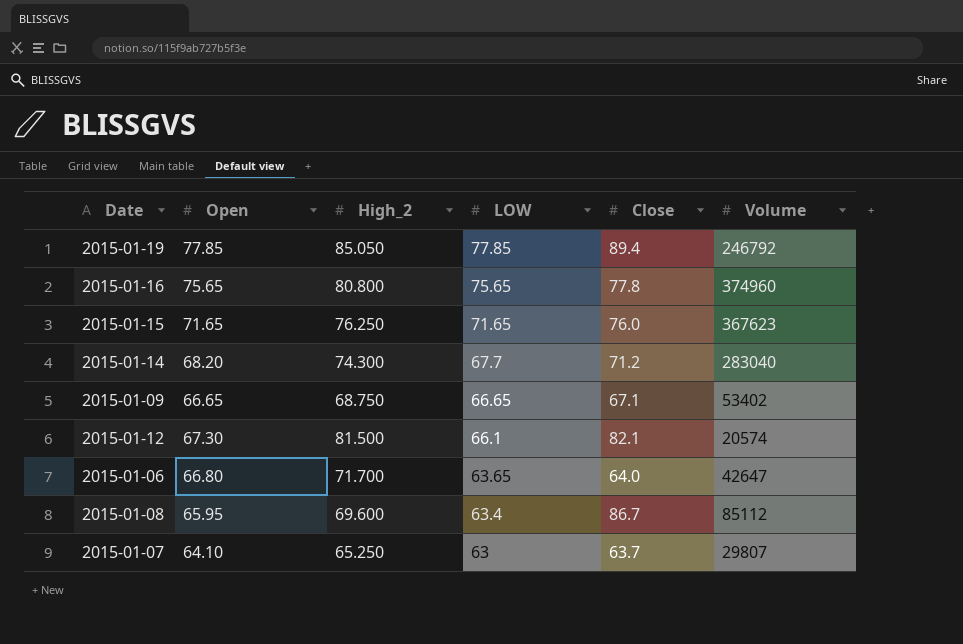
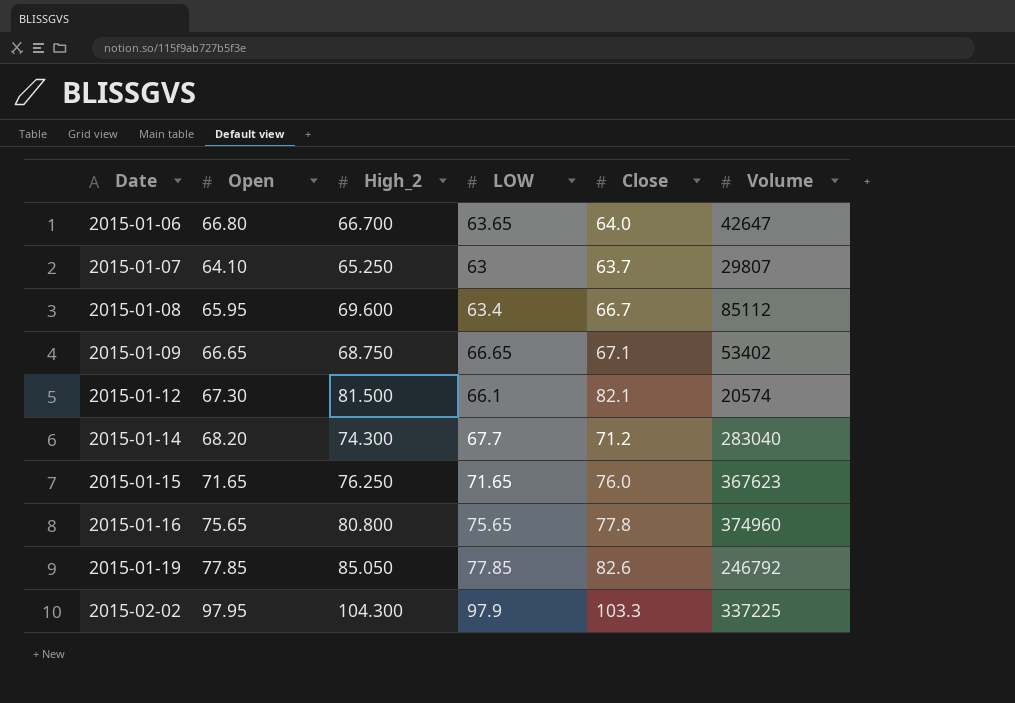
row order: LOW descending -> Date ascending
2015-01-06 | High_2: 71.700 -> 66.700
2015-01-08 | Close: 86.7 -> 66.7
2015-01-19 | Close: 89.4 -> 82.6
row 2015-02-02: none -> 97.95 | 104.300 | 97.9 | 103.3 | 337225

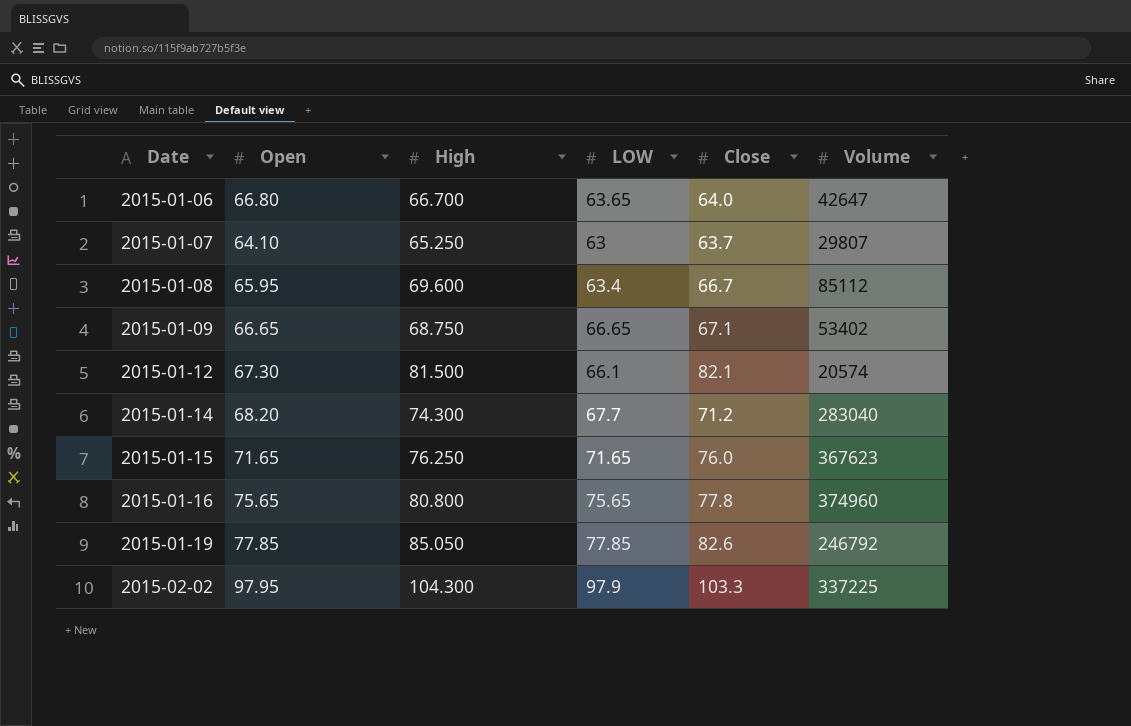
column name: High_2 -> High

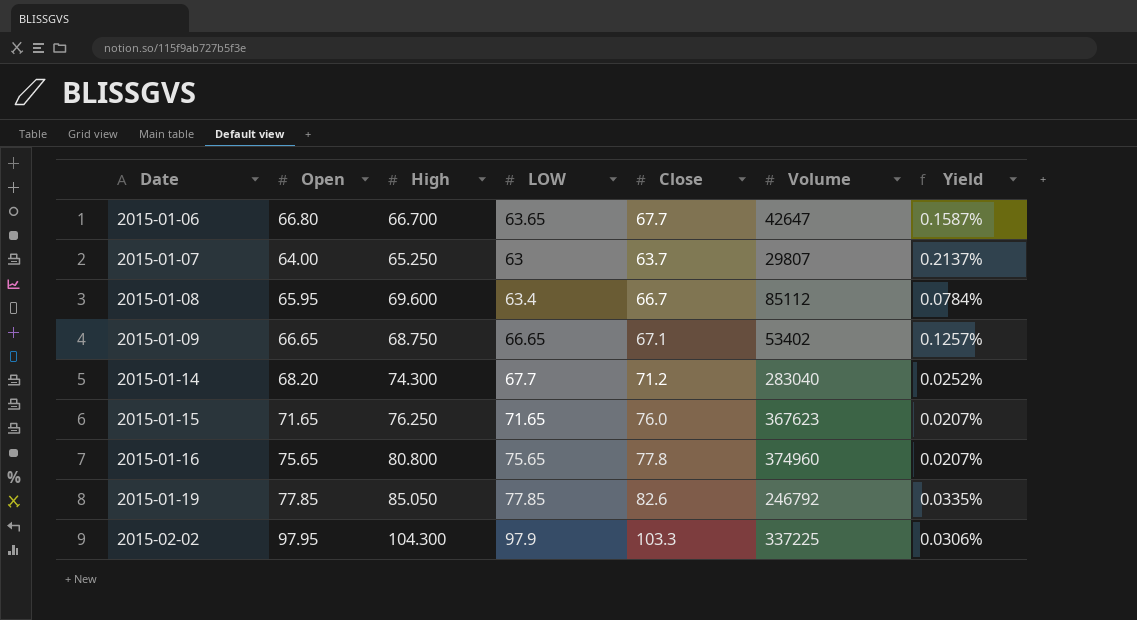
column Yield | formula: none -> [Close] / [Volume]
row 2015-01-12: 67.30 | 81.500 | 66.1 | 82.1 | 20574 -> none
2015-01-06 | Close: 64.0 -> 67.7
2015-01-07 | Open: 64.10 -> 64.00

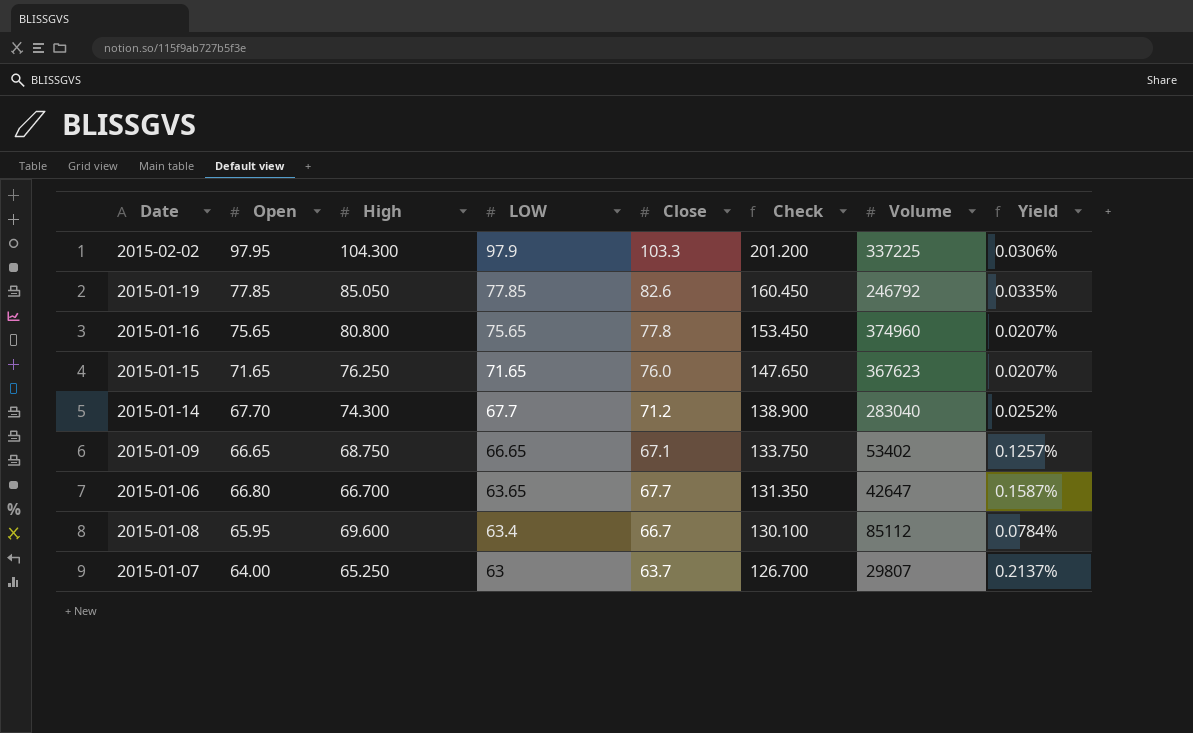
row order: Date ascending -> LOW descending
column Check | formula: none -> [LOW] + [Close]
2015-01-14 | Open: 68.20 -> 67.70

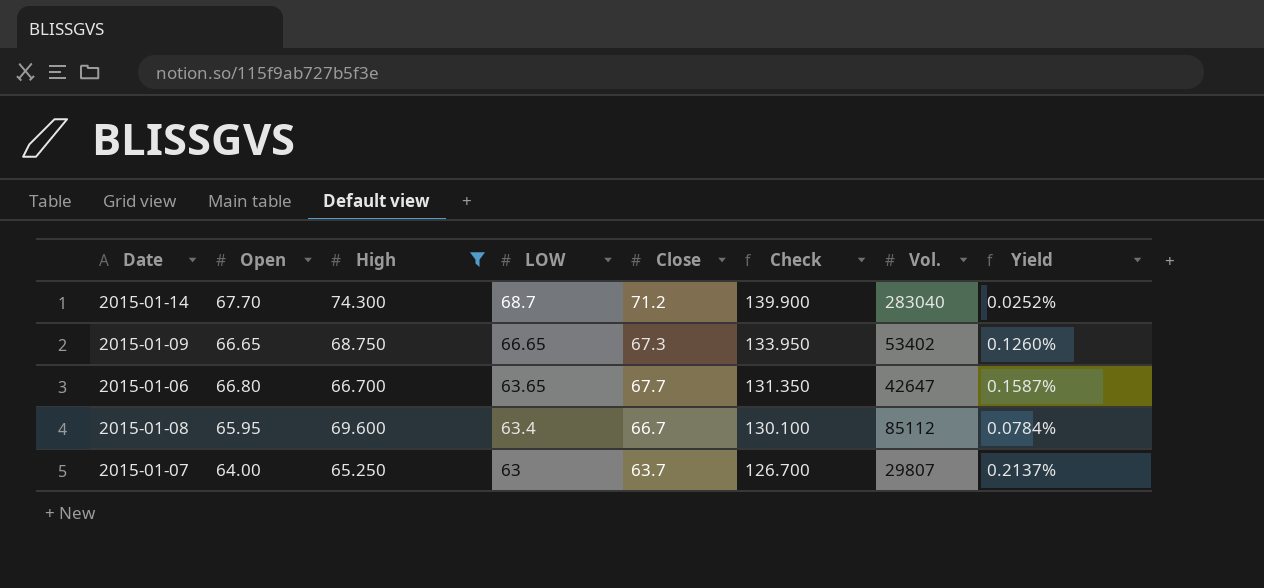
filter: none -> High <= 74.300
column name: Volume -> Vol.
2015-01-14 | LOW: 67.7 -> 68.7
2015-01-14 | Check: 138.900 -> 139.900
2015-01-09 | Close: 67.1 -> 67.3
2015-01-09 | Check: 133.750 -> 133.950
2015-01-09 | Yield: 0.1257% -> 0.1260%

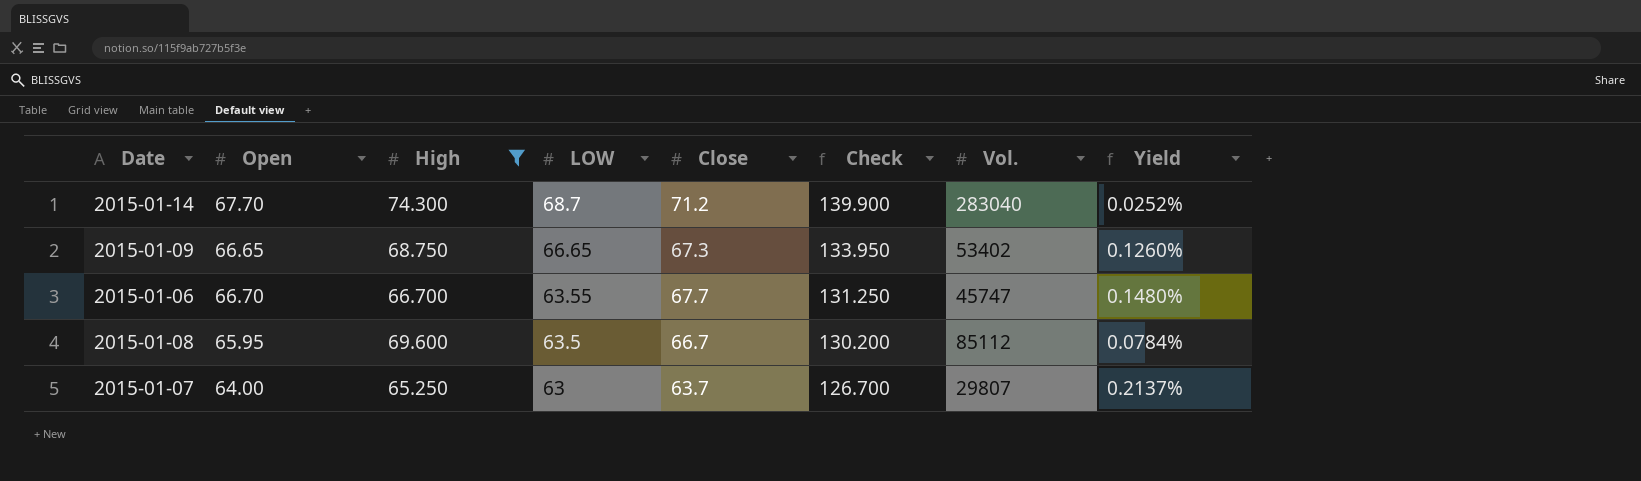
2015-01-06 | Open: 66.80 -> 66.70
2015-01-06 | LOW: 63.65 -> 63.55
2015-01-06 | Check: 131.350 -> 131.250
2015-01-06 | Vol.: 42647 -> 45747
2015-01-06 | Yield: 0.1587% -> 0.1480%
2015-01-08 | LOW: 63.4 -> 63.5
2015-01-08 | Check: 130.100 -> 130.200

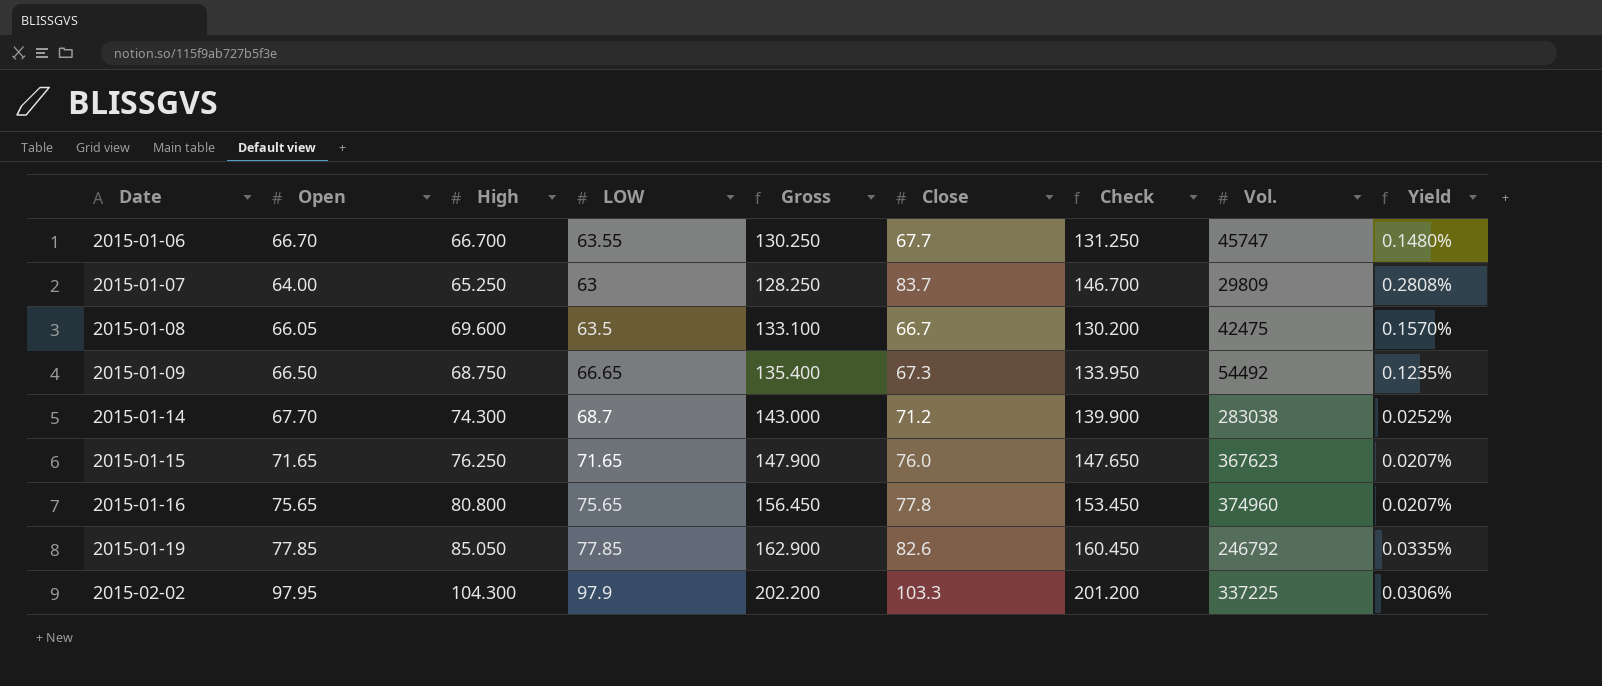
filter: High <= 74.300 -> none
row order: LOW descending -> Date ascending
column Gross | formula: none -> [High] + [LOW]
2015-01-07 | Close: 63.7 -> 83.7
2015-01-07 | Check: 126.700 -> 146.700
2015-01-07 | Vol.: 29807 -> 29809
2015-01-07 | Yield: 0.2137% -> 0.2808%
2015-01-08 | Open: 65.95 -> 66.05
2015-01-08 | Vol.: 85112 -> 42475
2015-01-08 | Yield: 0.0784% -> 0.1570%
2015-01-09 | Open: 66.65 -> 66.50
2015-01-09 | Vol.: 53402 -> 54492
2015-01-09 | Yield: 0.1260% -> 0.1235%
2015-01-14 | Vol.: 283040 -> 283038

